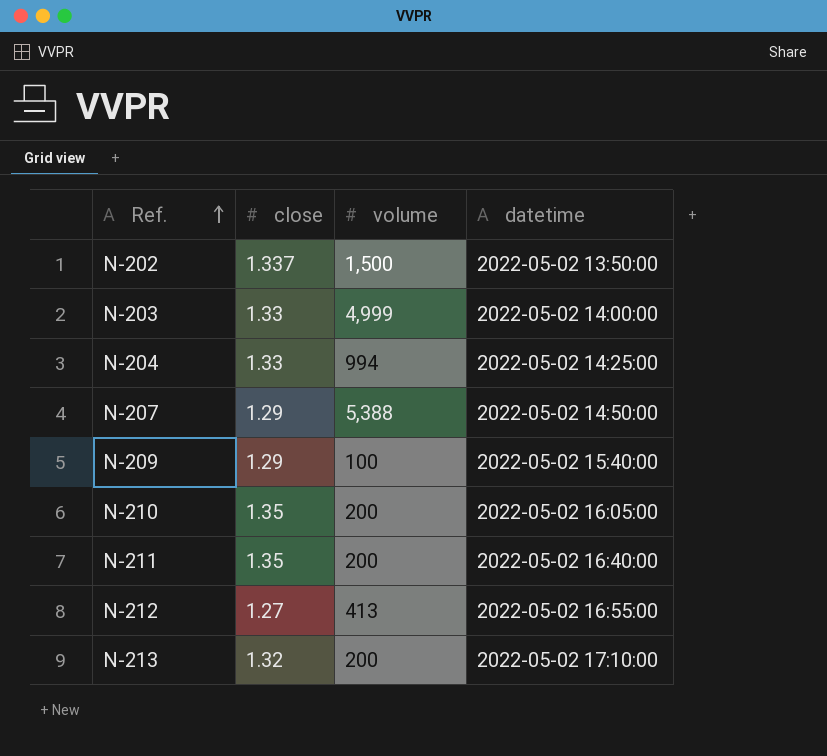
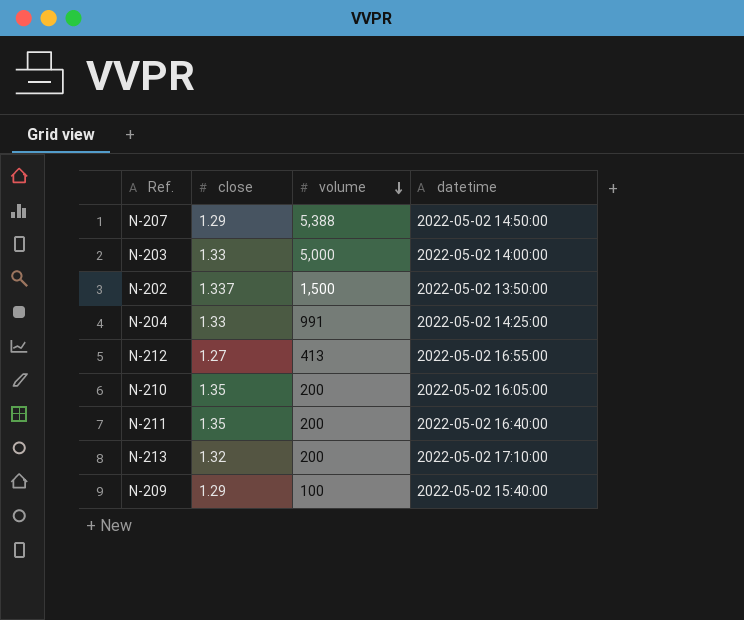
row order: Ref. ascending -> volume descending
N-203 | volume: 4,999 -> 5,000
N-204 | volume: 994 -> 991

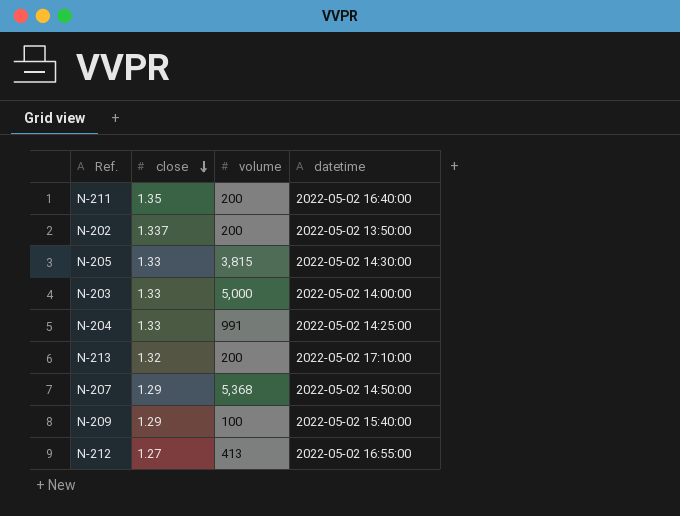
row order: volume descending -> close descending
row N-210: 1.35 | 200 | 2022-05-02 16:05:00 -> none
N-202 | volume: 1,500 -> 200
row N-205: none -> 1.33 | 3,815 | 2022-05-02 14:30:00
N-207 | volume: 5,388 -> 5,368

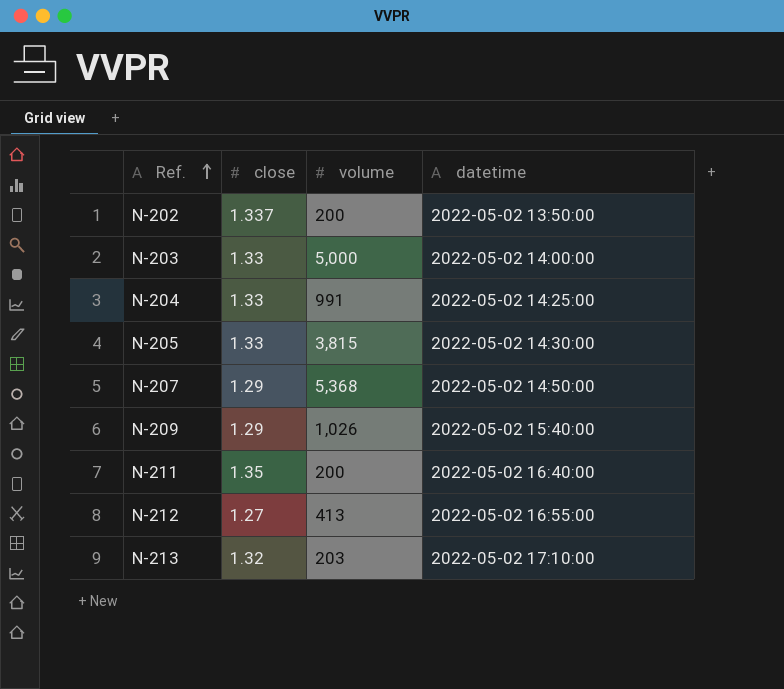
row order: close descending -> Ref. ascending
N-209 | volume: 100 -> 1,026
N-213 | volume: 200 -> 203

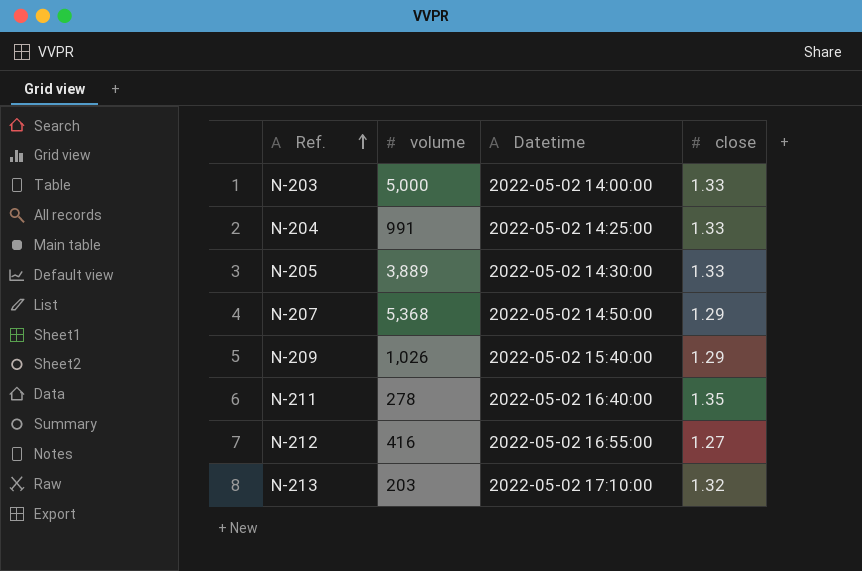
column name: datetime -> Datetime
column close | position: 2 -> 4
row N-202: 1.337 | 200 | 2022-05-02 13:50:00 -> none
N-205 | volume: 3,815 -> 3,889
N-211 | volume: 200 -> 278
N-212 | volume: 413 -> 416

